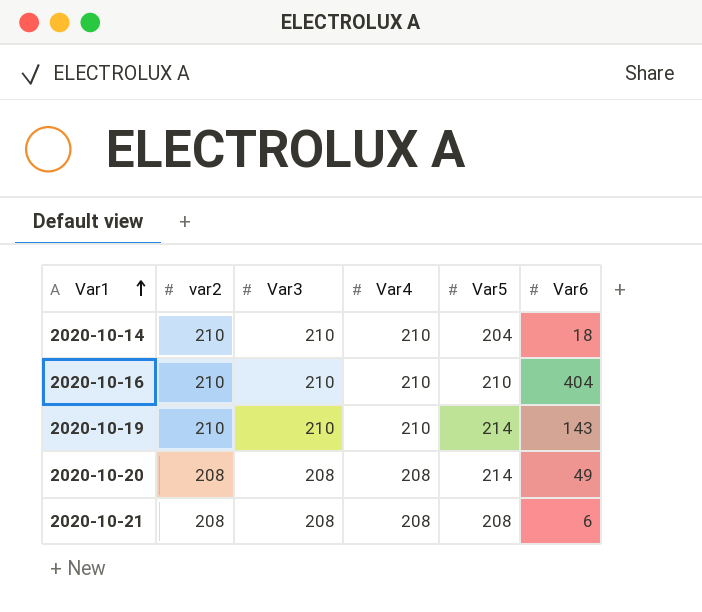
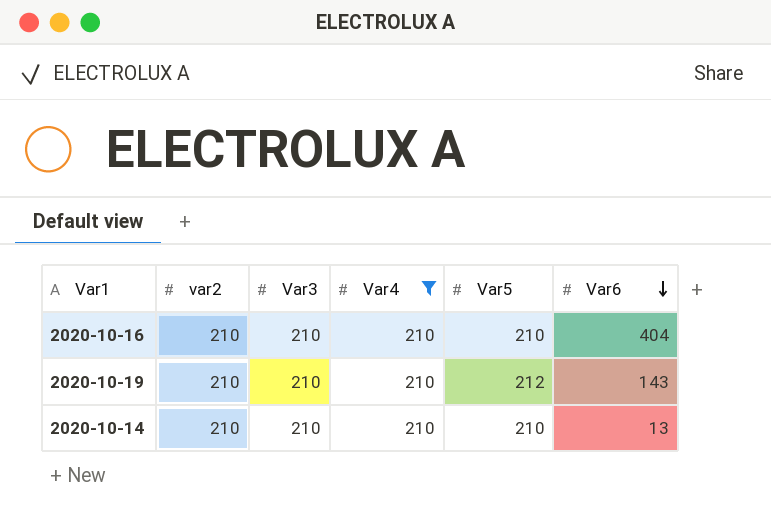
filter: none -> Var4 = 210
row order: Var1 ascending -> Var6 descending
2020-10-19 | Var5: 214 -> 212
2020-10-14 | Var5: 204 -> 210
2020-10-14 | Var6: 18 -> 13

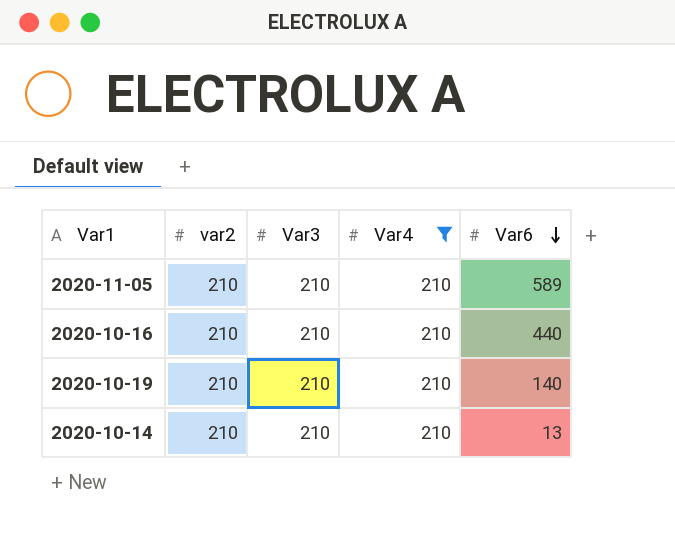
column Var5 | position: 5 -> none
row 2020-11-05: none -> 210 | 210 | 210 | 589
2020-10-16 | Var6: 404 -> 440
2020-10-19 | Var6: 143 -> 140

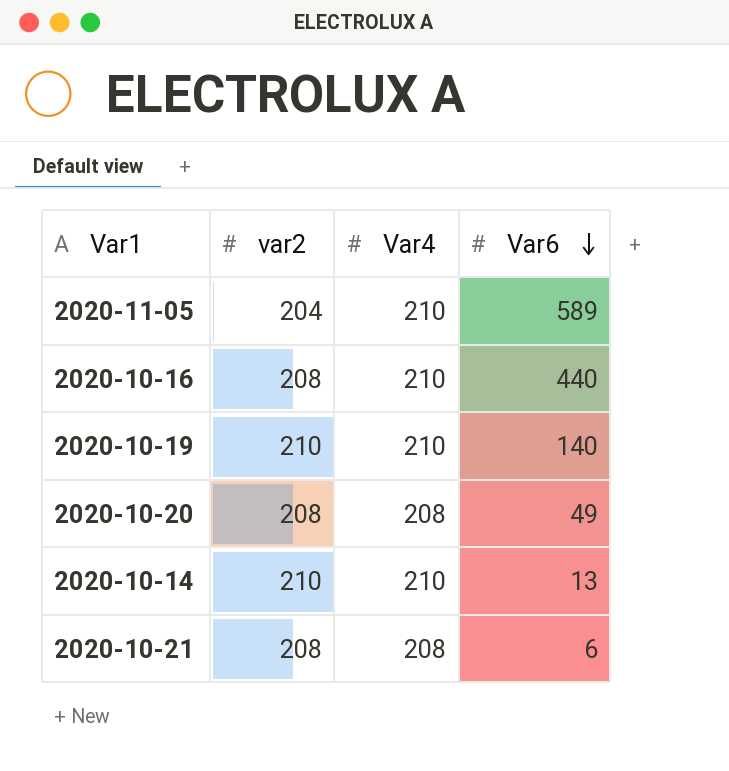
filter: Var4 = 210 -> none
column Var3 | position: 3 -> none
2020-11-05 | var2: 210 -> 204
2020-10-16 | var2: 210 -> 208

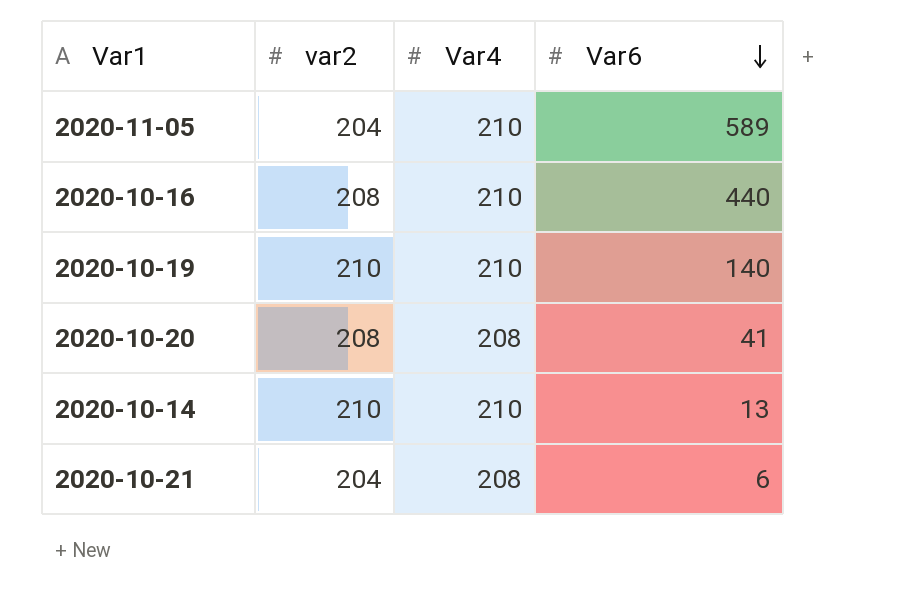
2020-10-20 | Var6: 49 -> 41
2020-10-21 | var2: 208 -> 204

